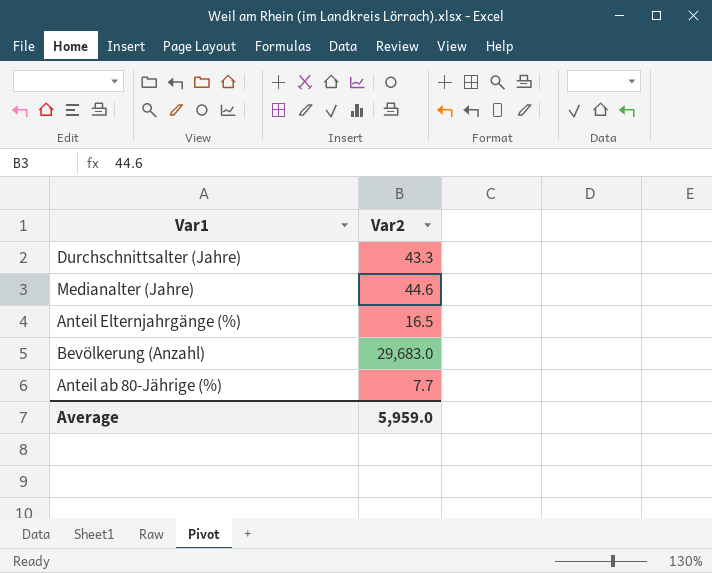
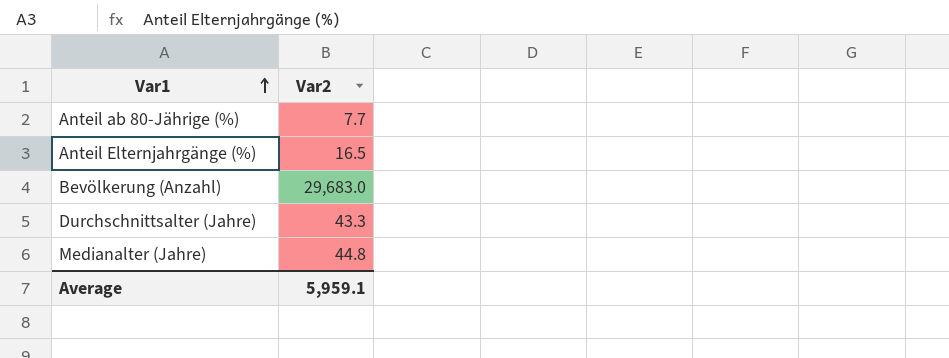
row order: none -> Var1 ascending
Medianalter (Jahre) | Var2: 44.6 -> 44.8
Average | Var2: 5,959.0 -> 5,959.1

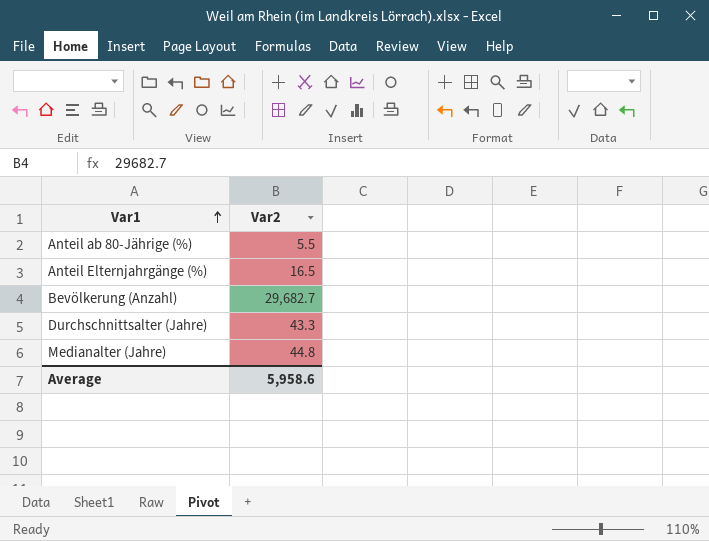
Anteil ab 80-Jährige (%) | Var2: 7.7 -> 5.5
Bevölkerung (Anzahl) | Var2: 29,683.0 -> 29,682.7
Average | Var2: 5,959.1 -> 5,958.6

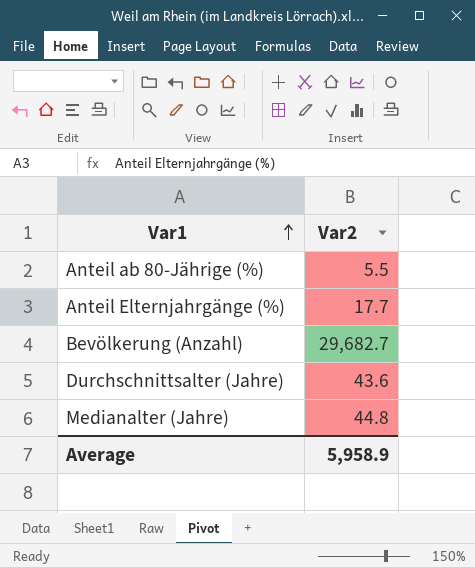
Anteil Elternjahrgänge (%) | Var2: 16.5 -> 17.7
Durchschnittsalter (Jahre) | Var2: 43.3 -> 43.6
Average | Var2: 5,958.6 -> 5,958.9

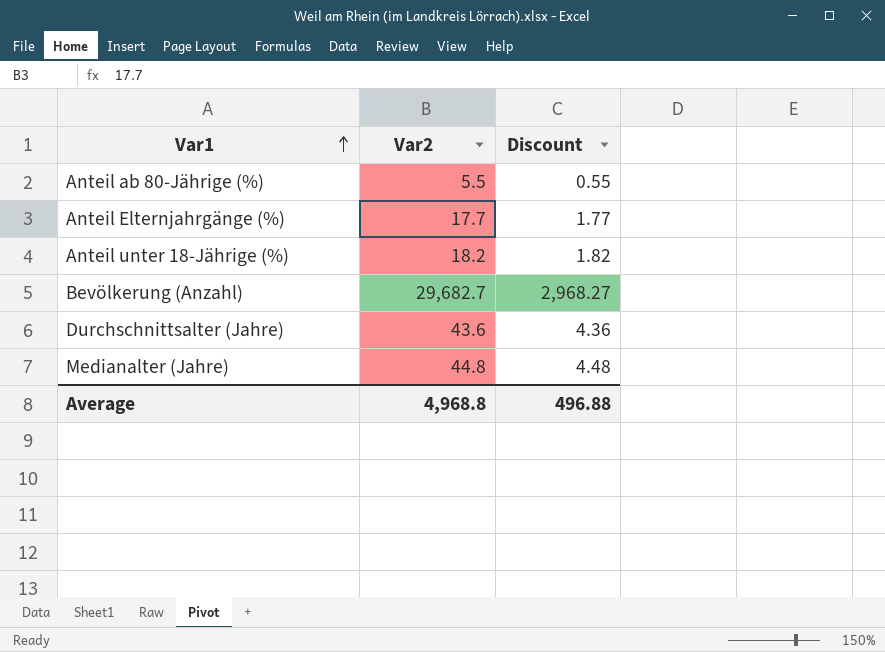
column Discount | formula: none -> [Var2] * 0.1
row Anteil unter 18-Jährige (%): none -> 18.2 | 1.82
Average | Var2: 5,958.9 -> 4,968.8

